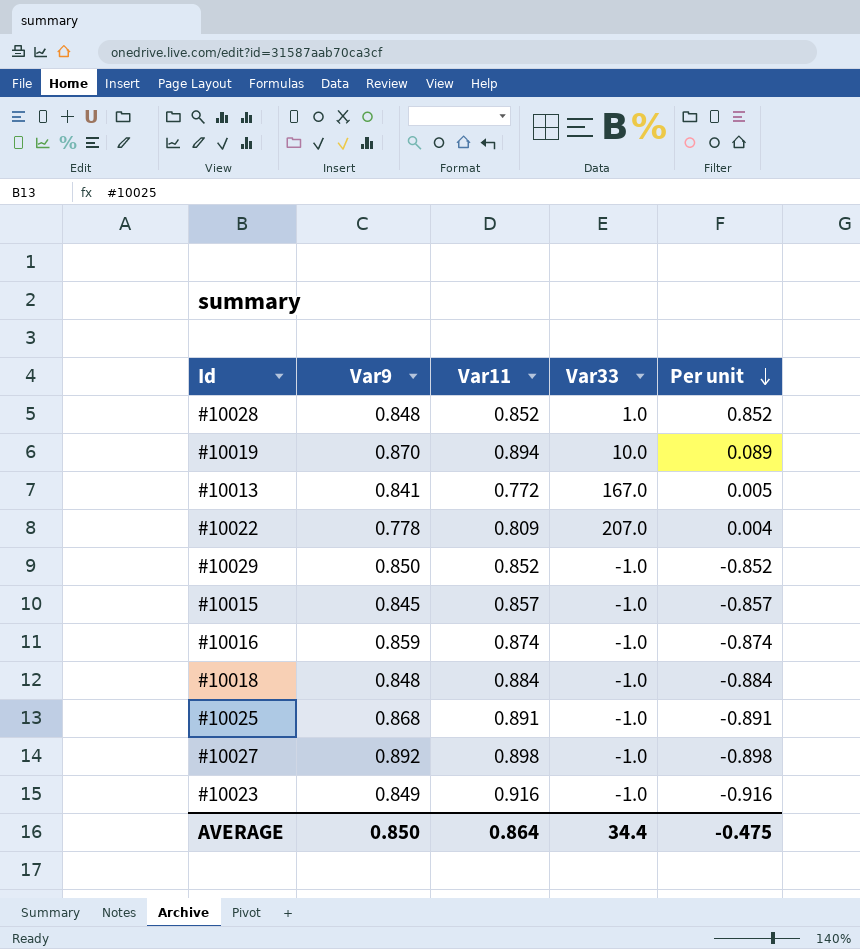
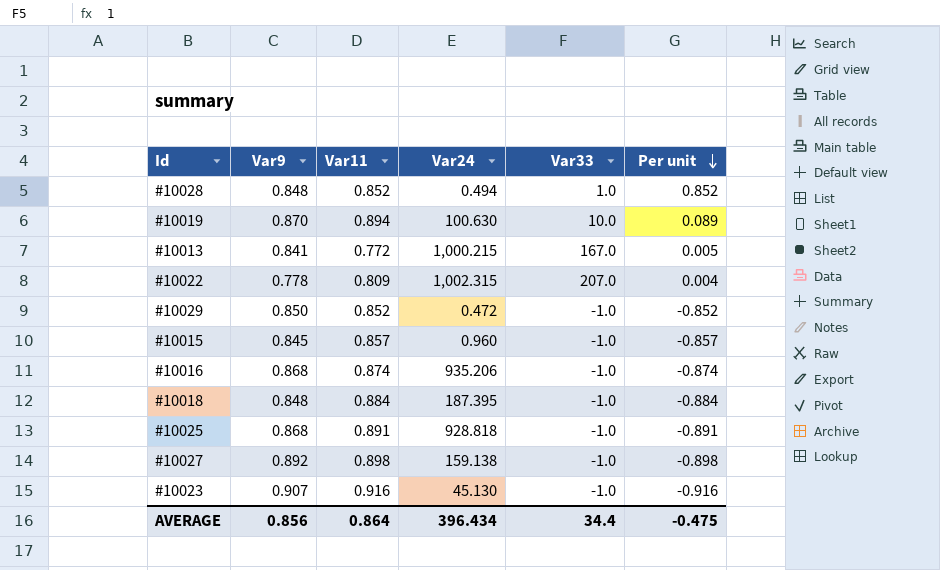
column Var24 | position: none -> 4
#10016 | Var9: 0.859 -> 0.868
#10023 | Var9: 0.849 -> 0.907
AVERAGE | Var9: 0.850 -> 0.856

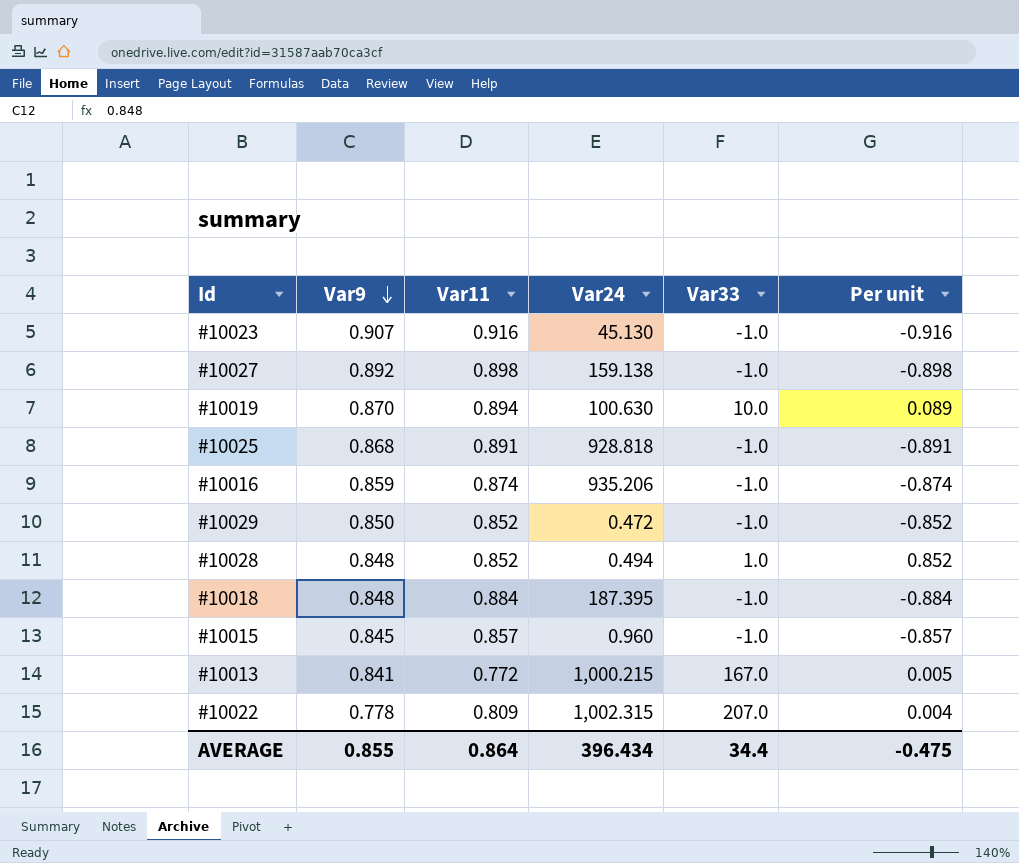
row order: Per unit descending -> Var9 descending
#10016 | Var9: 0.868 -> 0.859
AVERAGE | Var9: 0.856 -> 0.855

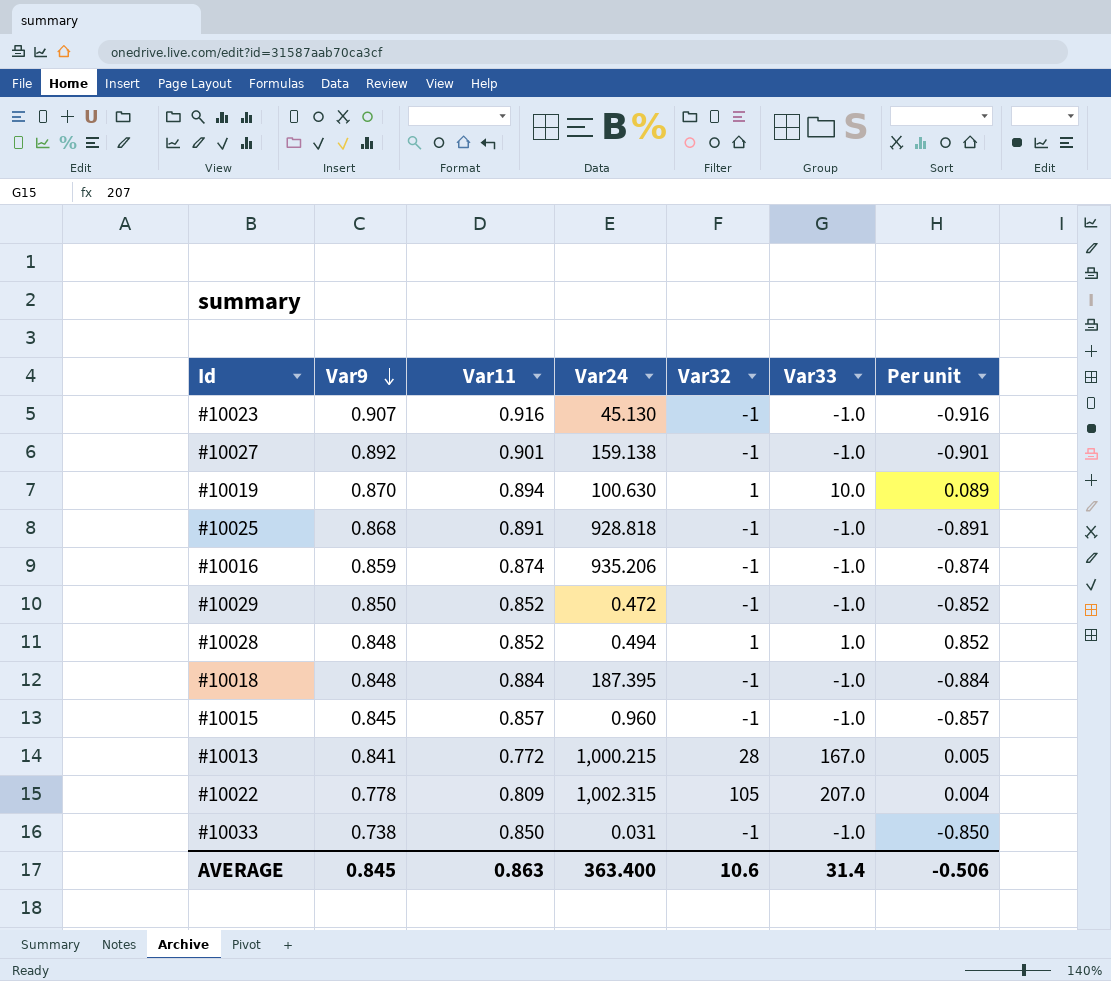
column Var32 | position: none -> 5
#10027 | Var11: 0.898 -> 0.901
#10027 | Per unit: -0.898 -> -0.901
row #10033: none -> 0.738 | 0.850 | 0.031 | -1 | -1.0 | -0.850
AVERAGE | Var9: 0.855 -> 0.845
AVERAGE | Var11: 0.864 -> 0.863
AVERAGE | Var24: 396.434 -> 363.400
AVERAGE | Var33: 34.4 -> 31.4
AVERAGE | Per unit: -0.475 -> -0.506

